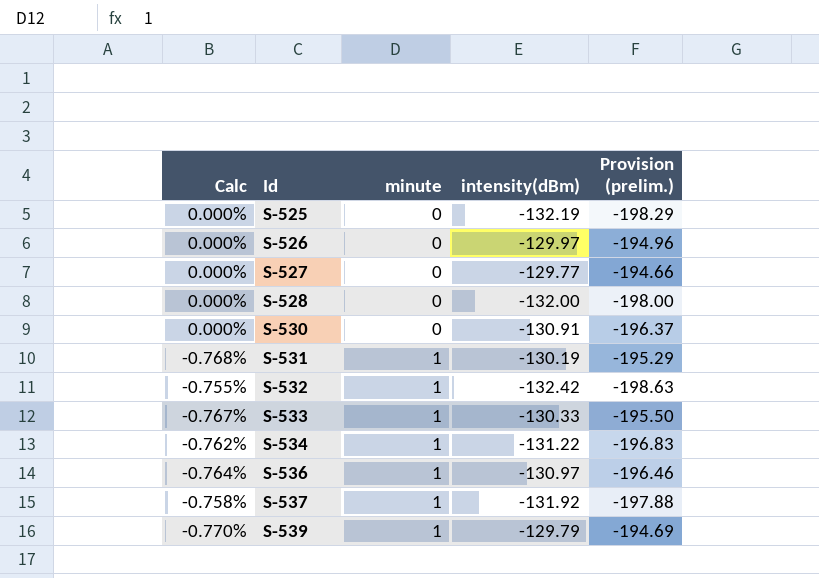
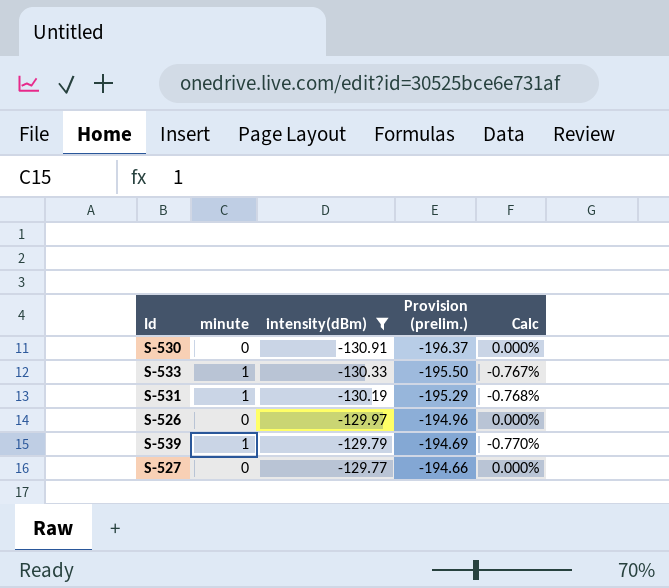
filter: none -> intensity(dBm) >= -130.91
row order: Id ascending -> intensity(dBm) ascending
column Calc | position: 1 -> 5

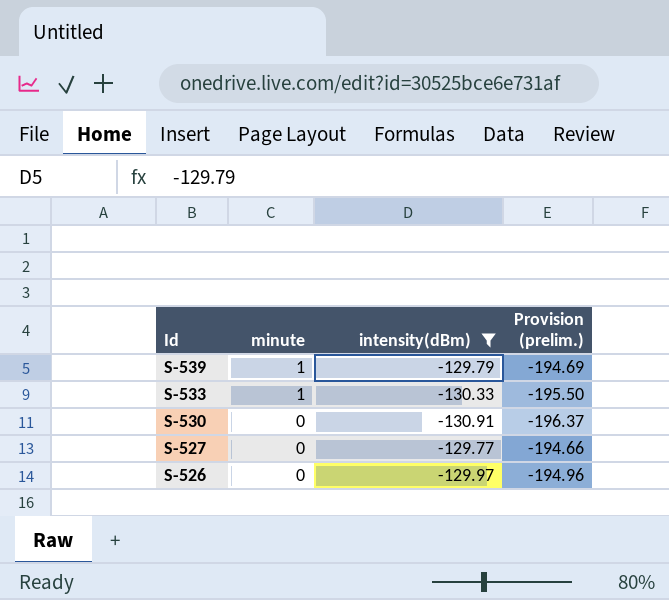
row order: intensity(dBm) ascending -> Id descending
column Calc | formula: [minute] / [intensity(dBm)] -> none
row S-531: 1 | -130.19 | -195.29 | -0.768% -> none

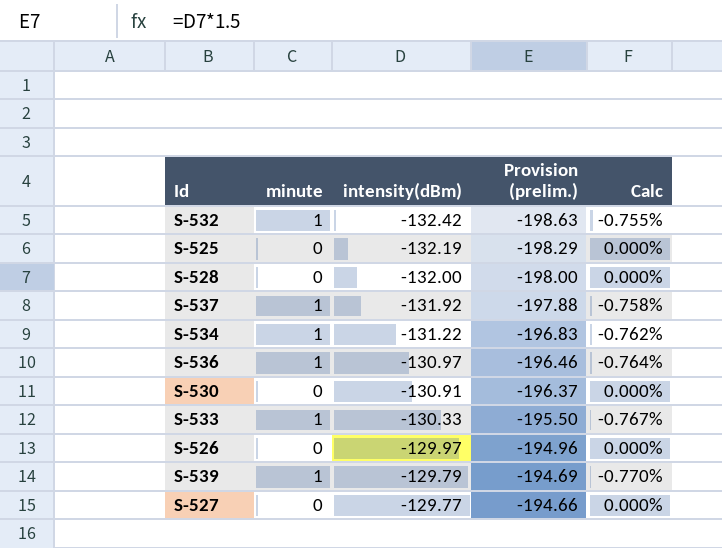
filter: intensity(dBm) >= -130.91 -> none
row order: Id descending -> intensity(dBm) ascending
column Calc | formula: none -> [minute] / [intensity(dBm)]

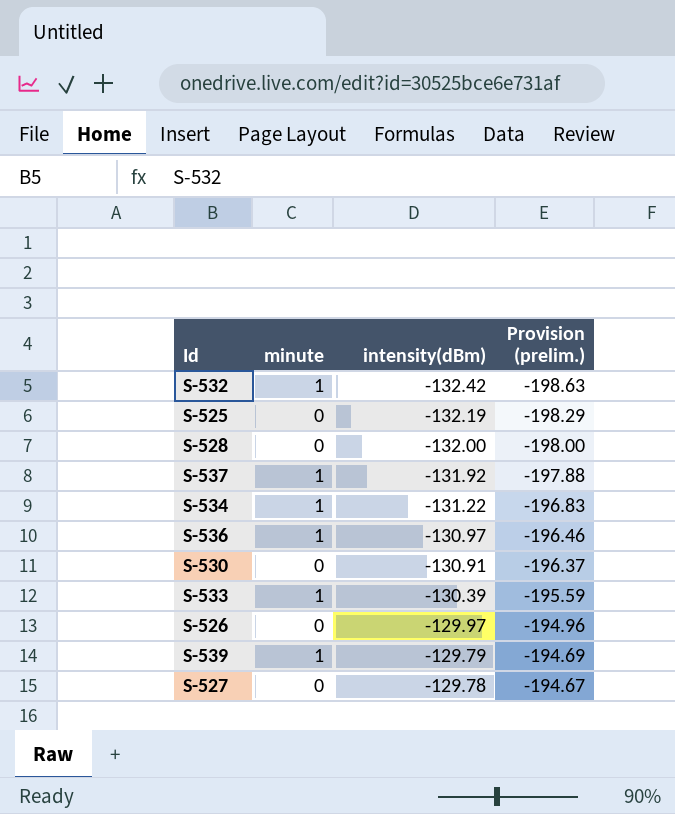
column Calc | formula: [minute] / [intensity(dBm)] -> none
S-533 | intensity(dBm): -130.33 -> -130.39
S-533 | Provision (prelim.): -195.50 -> -195.59
S-527 | intensity(dBm): -129.77 -> -129.78
S-527 | Provision (prelim.): -194.66 -> -194.67

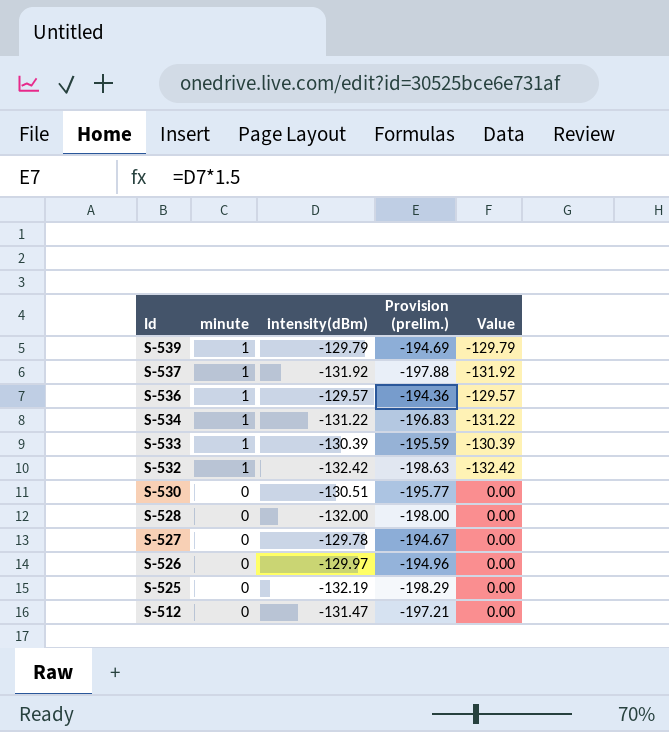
row order: intensity(dBm) ascending -> Id descending
column Value | formula: none -> [minute] * [intensity(dBm)]
S-536 | intensity(dBm): -130.97 -> -129.57
S-536 | Provision (prelim.): -196.46 -> -194.36
S-530 | intensity(dBm): -130.91 -> -130.51
S-530 | Provision (prelim.): -196.37 -> -195.77
row S-512: none -> 0 | -131.47 | -197.21 | 0.00

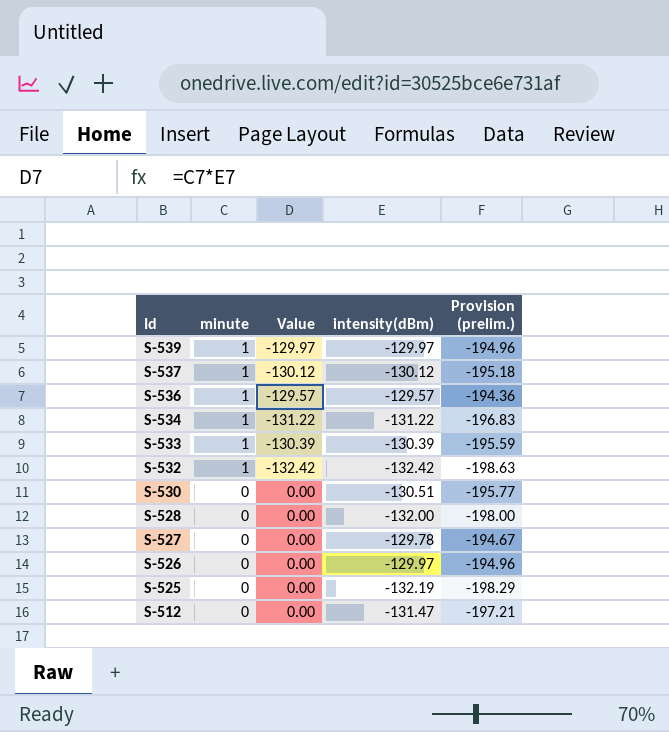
column Value | position: 5 -> 3
S-539 | Value: -129.79 -> -129.97
S-539 | intensity(dBm): -129.79 -> -129.97
S-539 | Provision (prelim.): -194.69 -> -194.96
S-537 | Value: -131.92 -> -130.12
S-537 | intensity(dBm): -131.92 -> -130.12
S-537 | Provision (prelim.): -197.88 -> -195.18

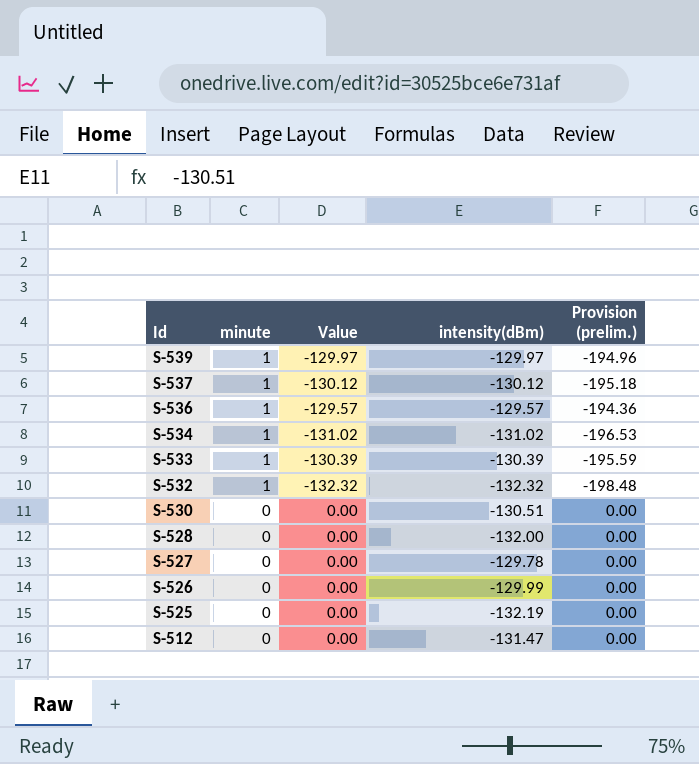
column Provision (prelim.) | formula: [intensity(dBm)] * 1.5 -> [Value] * 1.5
S-534 | Value: -131.22 -> -131.02
S-534 | intensity(dBm): -131.22 -> -131.02
S-532 | Value: -132.42 -> -132.32
S-532 | intensity(dBm): -132.42 -> -132.32
S-526 | intensity(dBm): -129.97 -> -129.99

